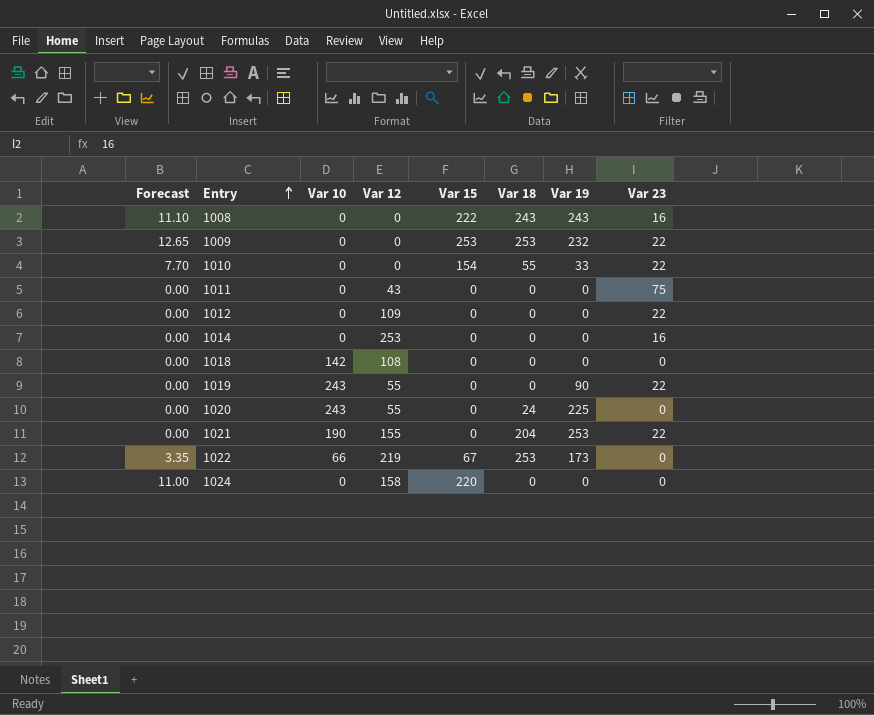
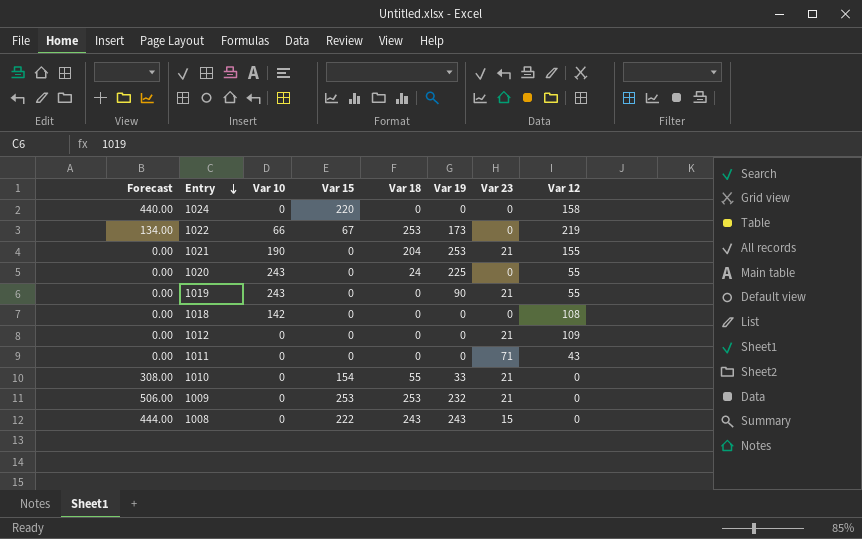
row order: Entry ascending -> Entry descending
column Forecast | formula: [Var 15] * 0.05 -> [Var 15] * 2
column Var 12 | position: 4 -> 8
row 1014: 0.00 | 0 | 253 | 0 | 0 | 0 | 16 -> none
1021 | Var 23: 22 -> 21
1019 | Var 23: 22 -> 21
1012 | Var 23: 22 -> 21
1011 | Var 23: 75 -> 71
1010 | Var 23: 22 -> 21
1009 | Var 23: 22 -> 21
1008 | Var 23: 16 -> 15

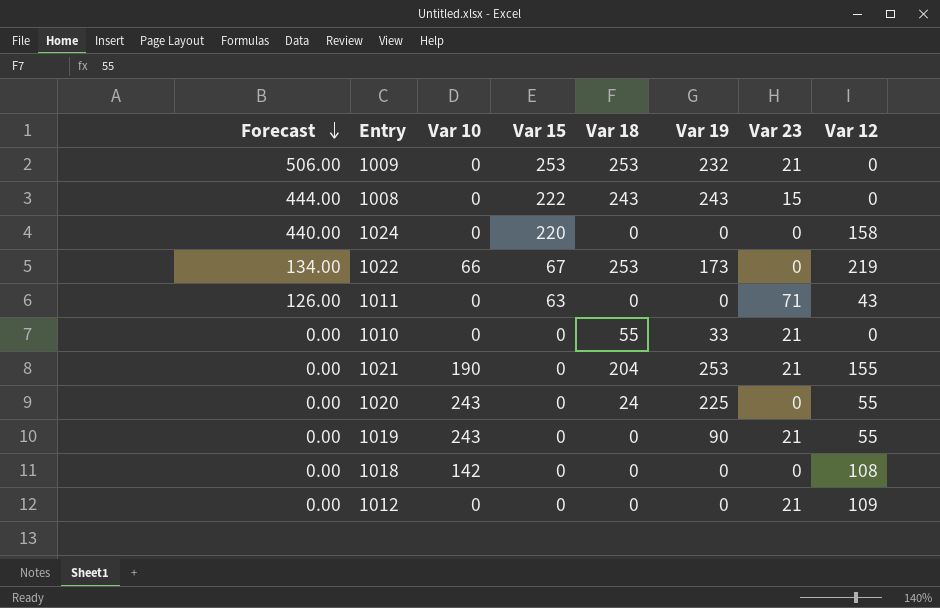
row order: Entry descending -> Forecast descending
1011 | Forecast: 0.00 -> 126.00
1011 | Var 15: 0 -> 63
1010 | Forecast: 308.00 -> 0.00
1010 | Var 15: 154 -> 0

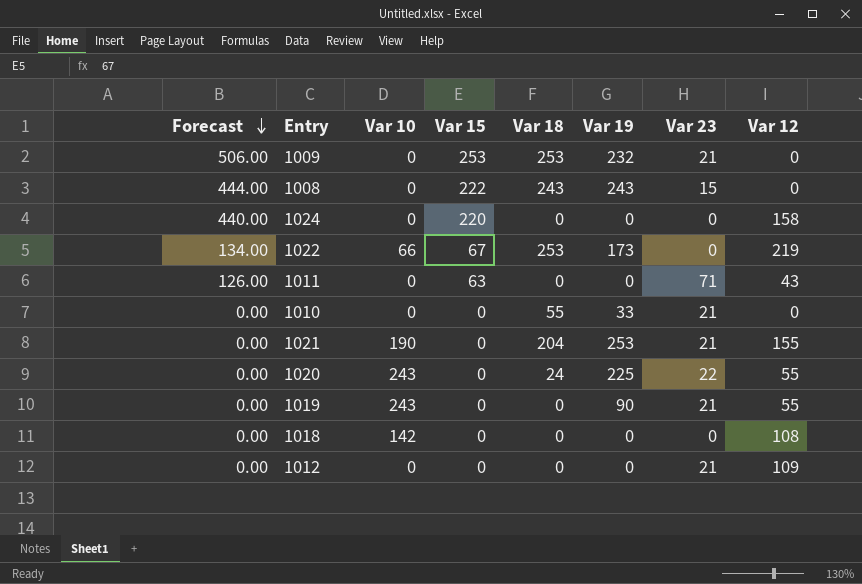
1020 | Var 23: 0 -> 22

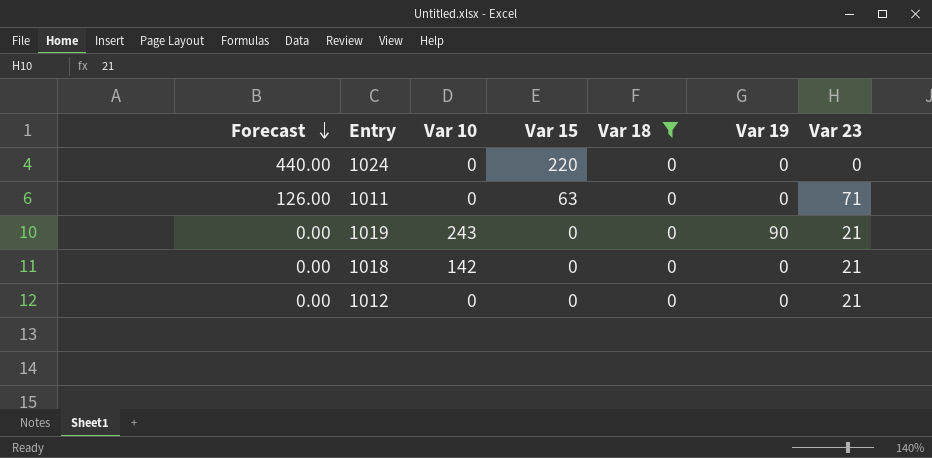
filter: none -> Var 18 = 0
column Var 12 | position: 8 -> none
1018 | Var 23: 0 -> 21

